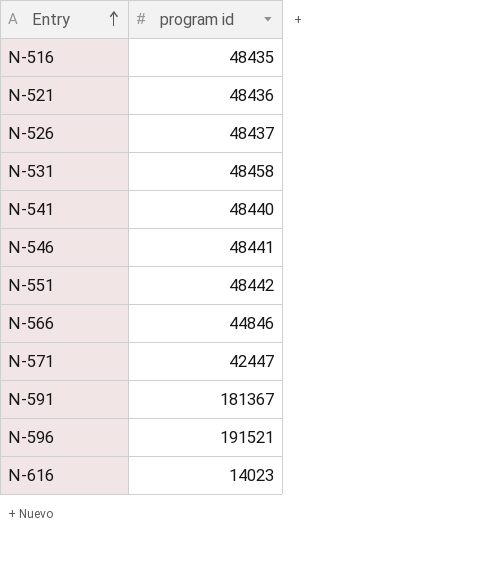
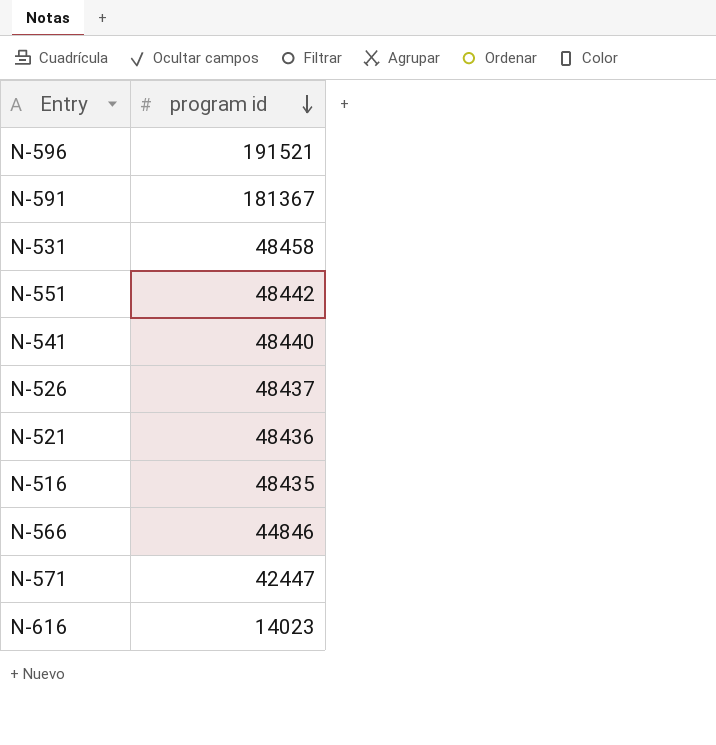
row order: Entry ascending -> program id descending
row N-546: 48441 -> none

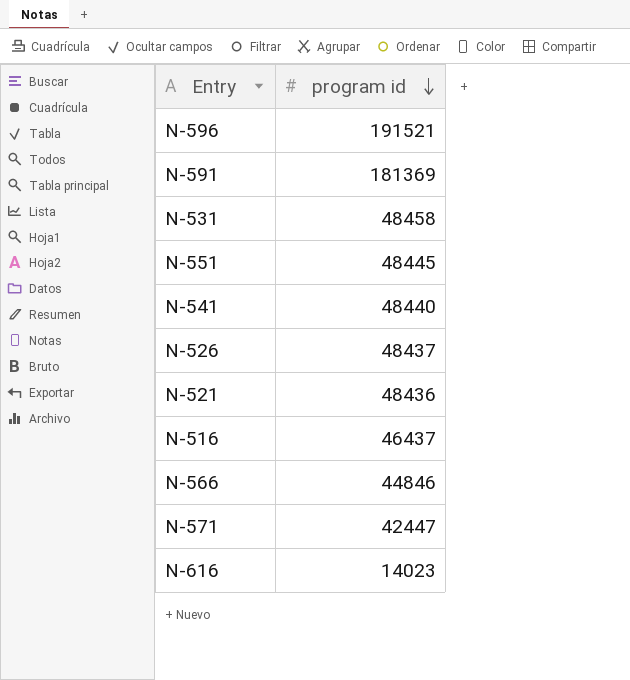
N-591 | program id: 181367 -> 181369
N-551 | program id: 48442 -> 48445
N-516 | program id: 48435 -> 46437

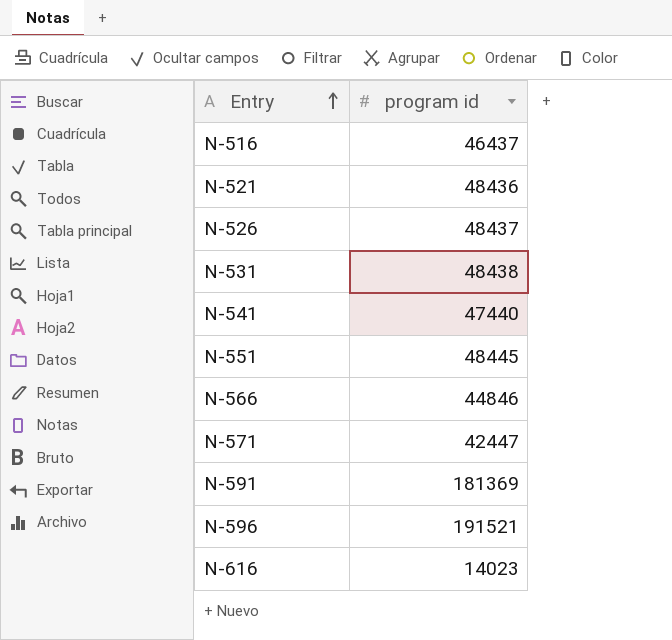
row order: program id descending -> Entry ascending
N-531 | program id: 48458 -> 48438
N-541 | program id: 48440 -> 47440

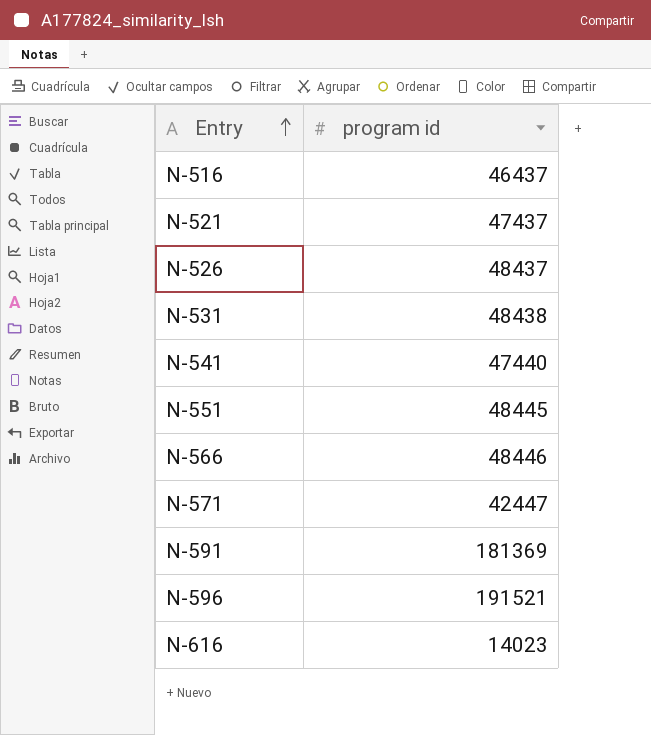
N-521 | program id: 48436 -> 47437
N-566 | program id: 44846 -> 48446

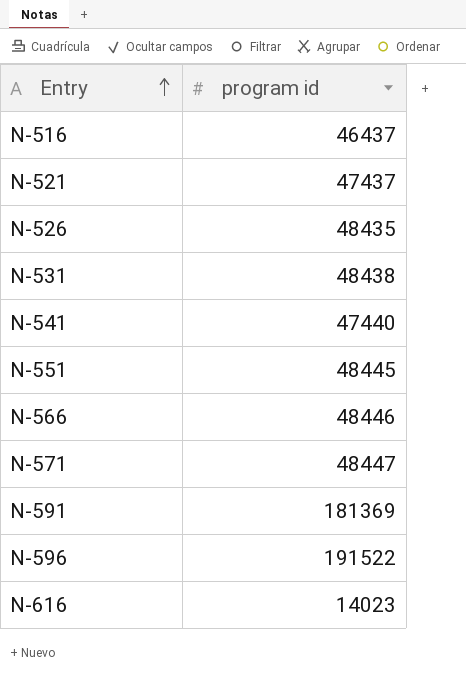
N-526 | program id: 48437 -> 48435
N-571 | program id: 42447 -> 48447
N-596 | program id: 191521 -> 191522

